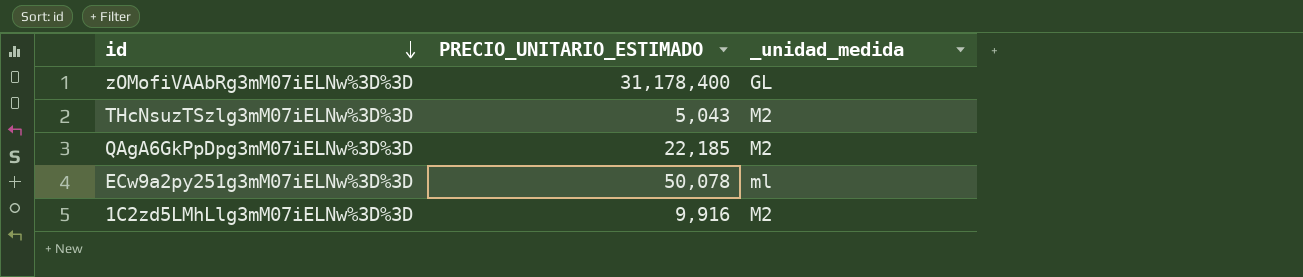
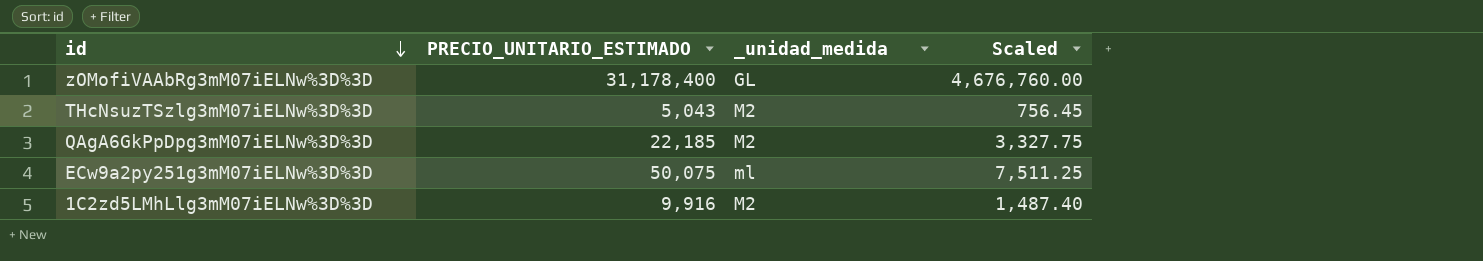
column Scaled | formula: none -> [PRECIO_UNITARIO_ESTIMADO] * 0.15
ECw9a2py251g3mM07iELNw%3D%3D | PRECIO_UNITARIO_ESTIMADO: 50,078 -> 50,075

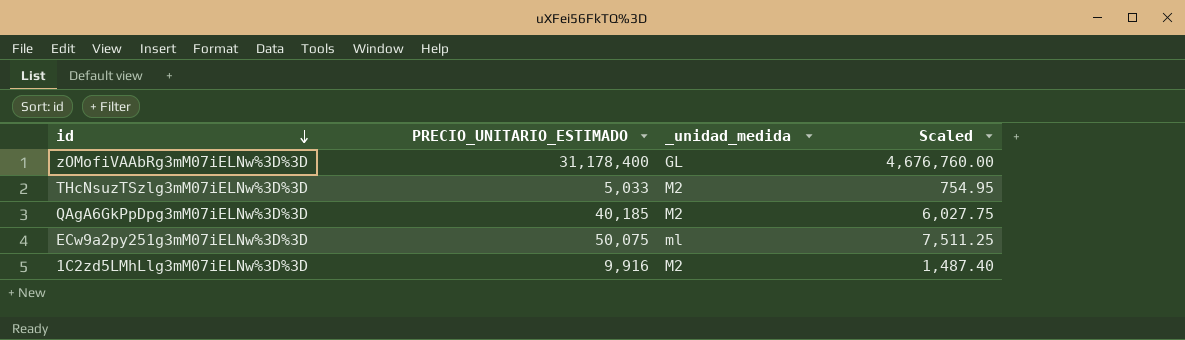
THcNsuzTSzlg3mM07iELNw%3D%3D | PRECIO_UNITARIO_ESTIMADO: 5,043 -> 5,033
THcNsuzTSzlg3mM07iELNw%3D%3D | Scaled: 756.45 -> 754.95
QAgA6GkPpDpg3mM07iELNw%3D%3D | PRECIO_UNITARIO_ESTIMADO: 22,185 -> 40,185
QAgA6GkPpDpg3mM07iELNw%3D%3D | Scaled: 3,327.75 -> 6,027.75

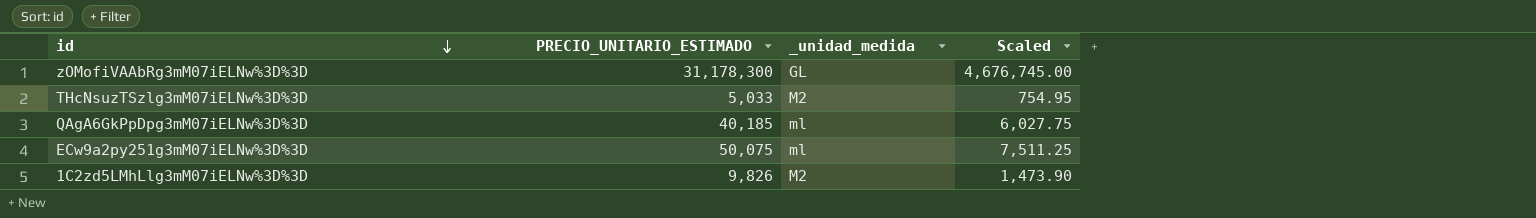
zOMofiVAAbRg3mM07iELNw%3D%3D | PRECIO_UNITARIO_ESTIMADO: 31,178,400 -> 31,178,300
zOMofiVAAbRg3mM07iELNw%3D%3D | Scaled: 4,676,760.00 -> 4,676,745.00
QAgA6GkPpDpg3mM07iELNw%3D%3D | _unidad_medida: M2 -> ml
1C2zd5LMhLlg3mM07iELNw%3D%3D | PRECIO_UNITARIO_ESTIMADO: 9,916 -> 9,826
1C2zd5LMhLlg3mM07iELNw%3D%3D | Scaled: 1,487.40 -> 1,473.90

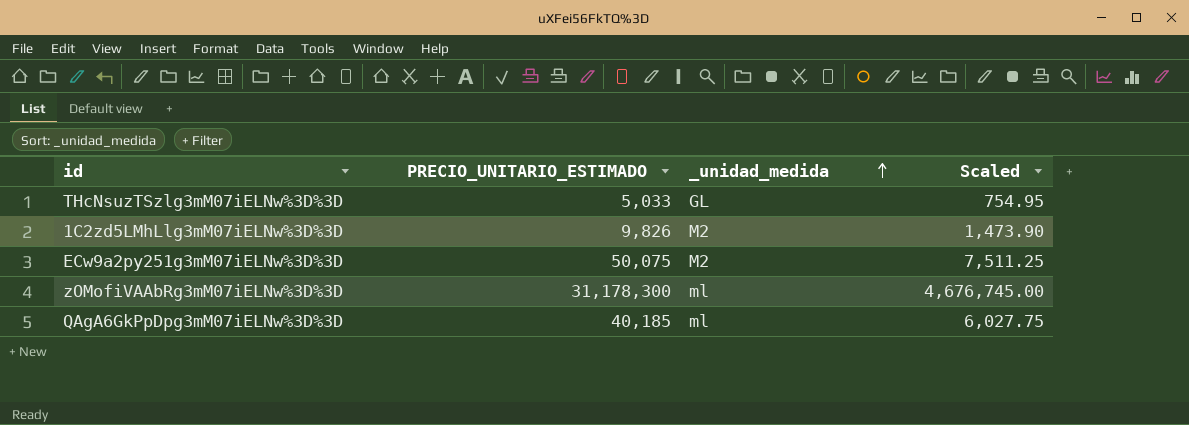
row order: id descending -> _unidad_medida ascending
THcNsuzTSzlg3mM07iELNw%3D%3D | _unidad_medida: M2 -> GL
ECw9a2py251g3mM07iELNw%3D%3D | _unidad_medida: ml -> M2
zOMofiVAAbRg3mM07iELNw%3D%3D | _unidad_medida: GL -> ml

